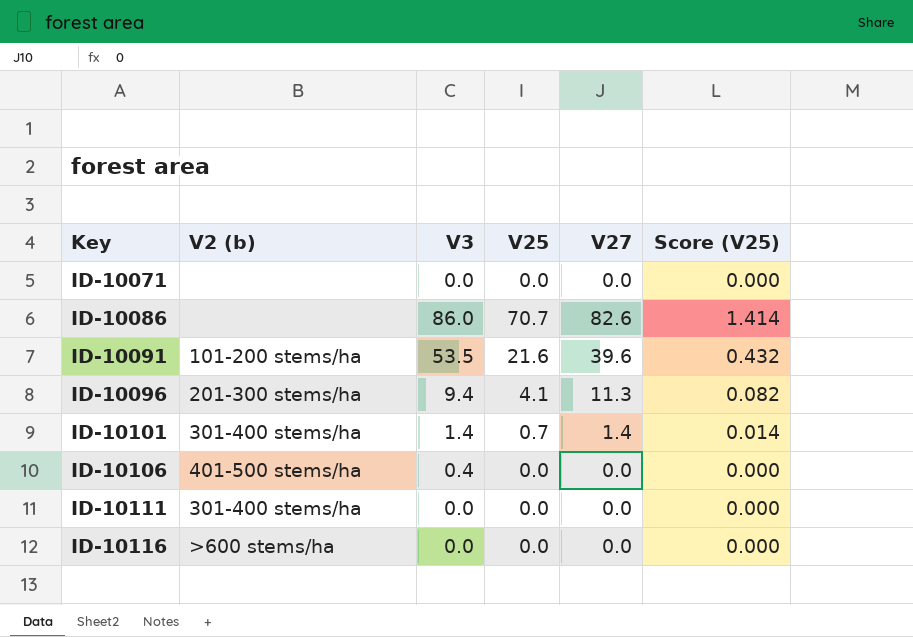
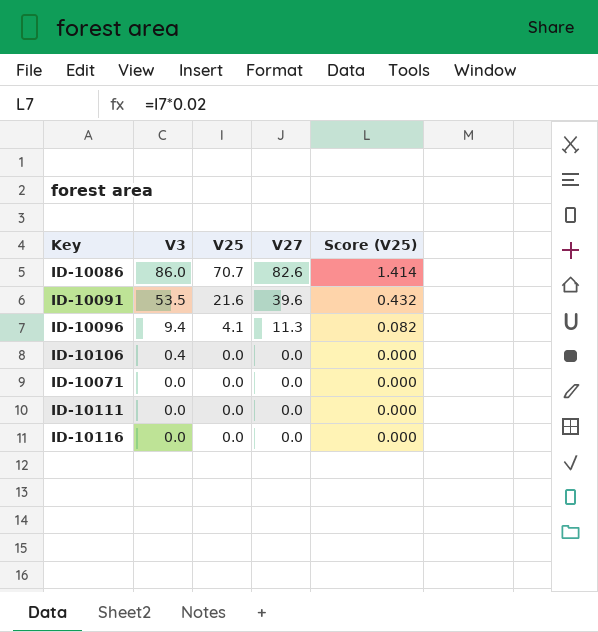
row order: Key ascending -> V3 descending
column V2 (b) | position: 2 -> none
row ID-10101: 301-400 stems/ha | 1.4 | 0.7 | 1.4 | 0.014 -> none

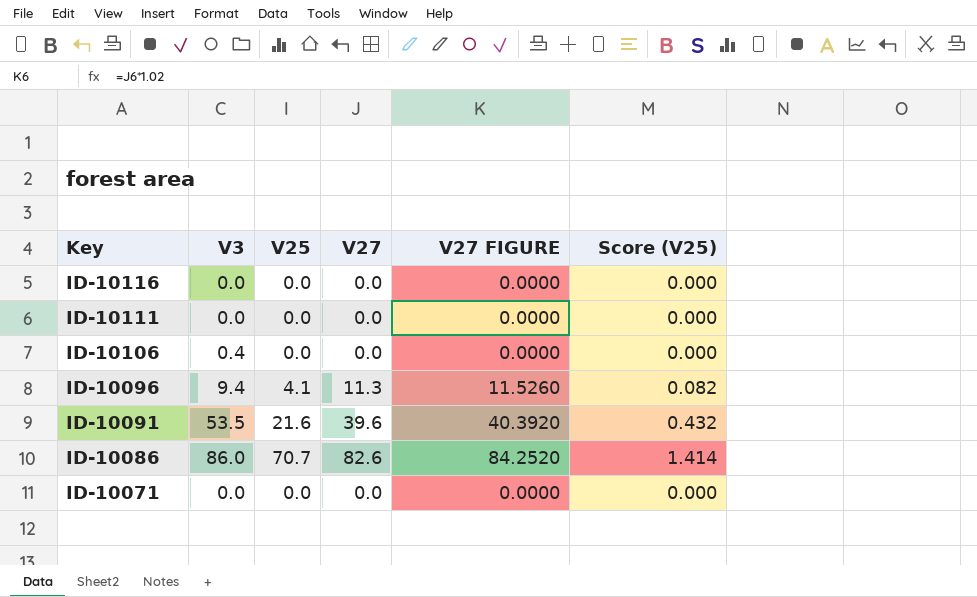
row order: V3 descending -> Key descending
column V27 FIGURE | formula: none -> [V27] * 1.02

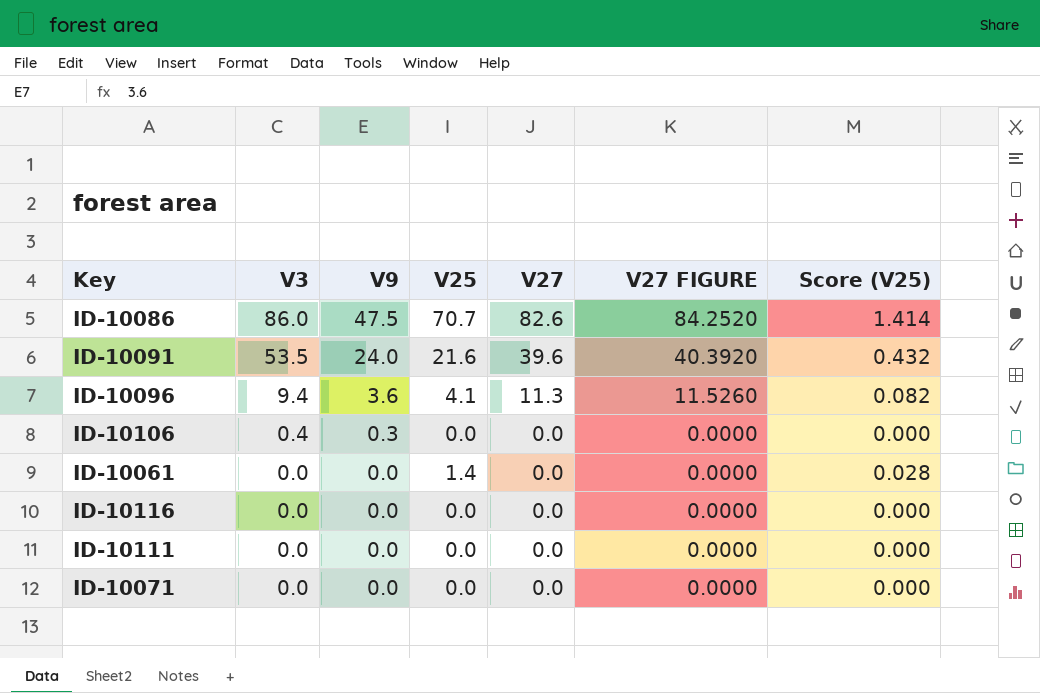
row order: Key descending -> V3 descending
column V9 | position: none -> 3
row ID-10061: none -> 0.0 | 0.0 | 1.4 | 0.0 | 0.0000 | 0.028

